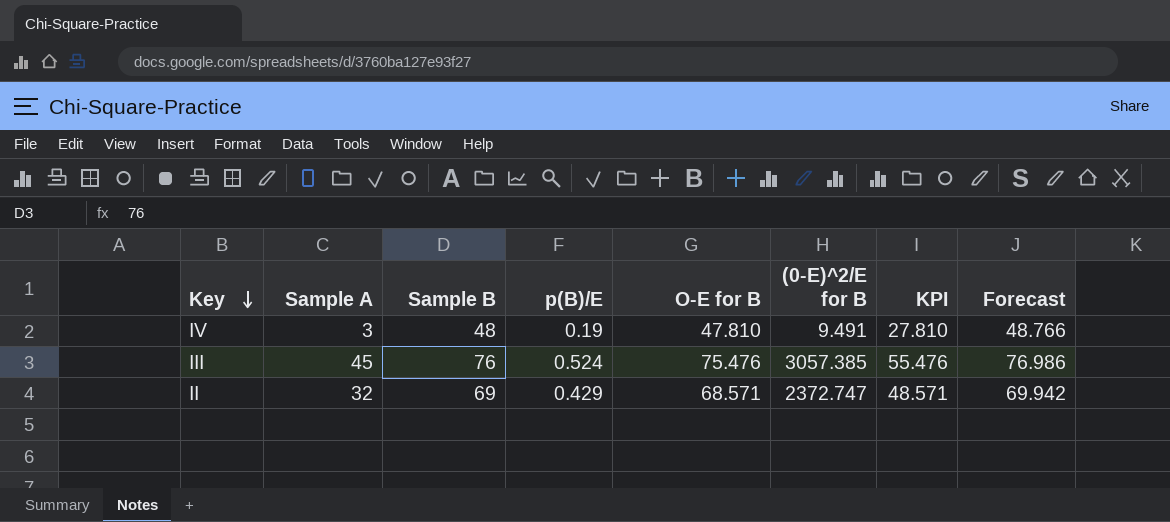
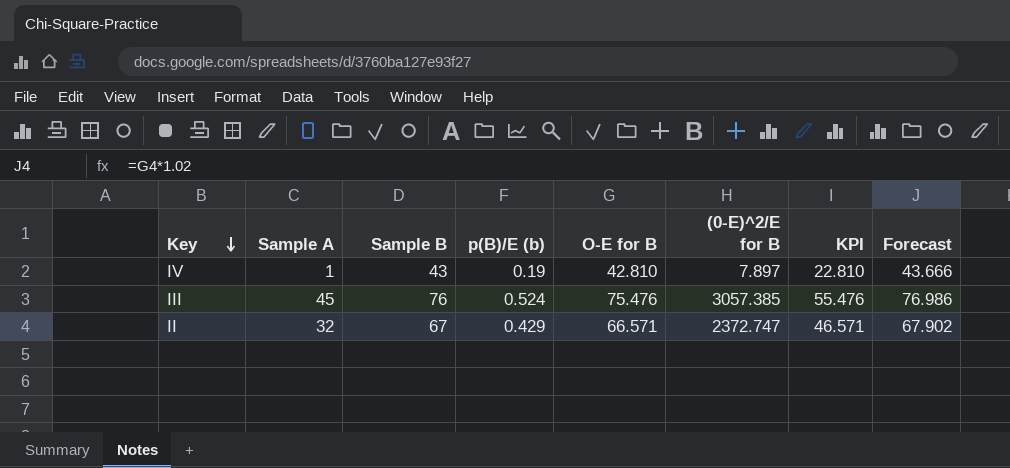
column name: p(B)/E -> p(B)/E (b)
IV | Sample A: 3 -> 1
IV | Sample B: 48 -> 43
IV | O-E for B: 47.810 -> 42.810
IV | (0-E)^2/E for B: 9.491 -> 7.897
IV | KPI: 27.810 -> 22.810
IV | Forecast: 48.766 -> 43.666
II | Sample B: 69 -> 67
II | O-E for B: 68.571 -> 66.571
II | KPI: 48.571 -> 46.571
II | Forecast: 69.942 -> 67.902

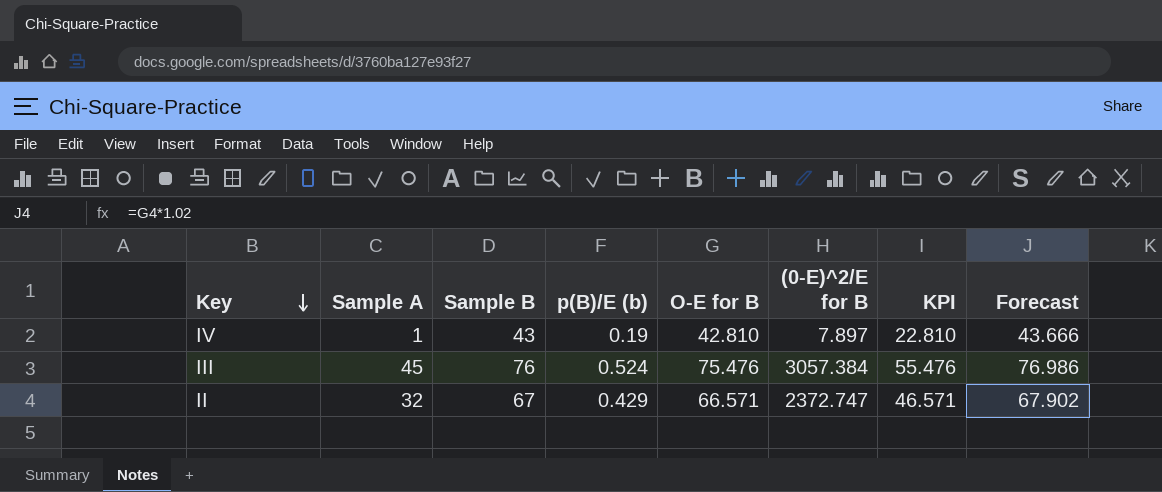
III | (0-E)^2/E for B: 3057.385 -> 3057.384

